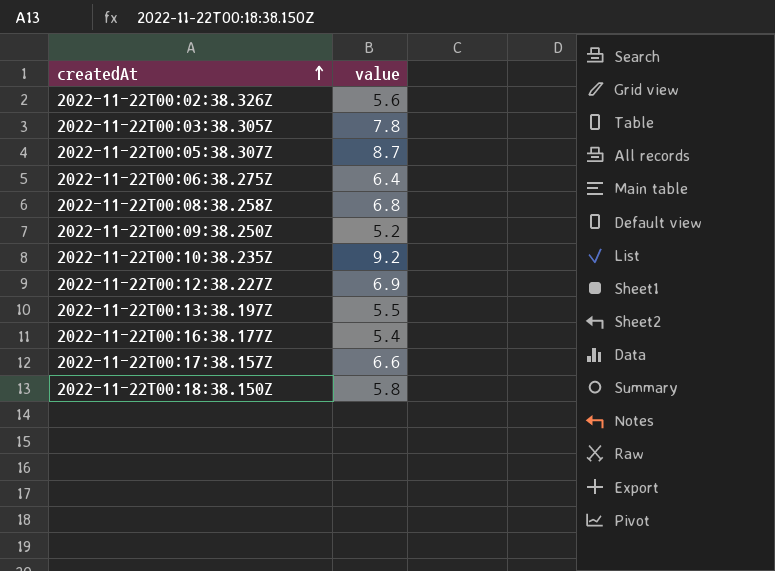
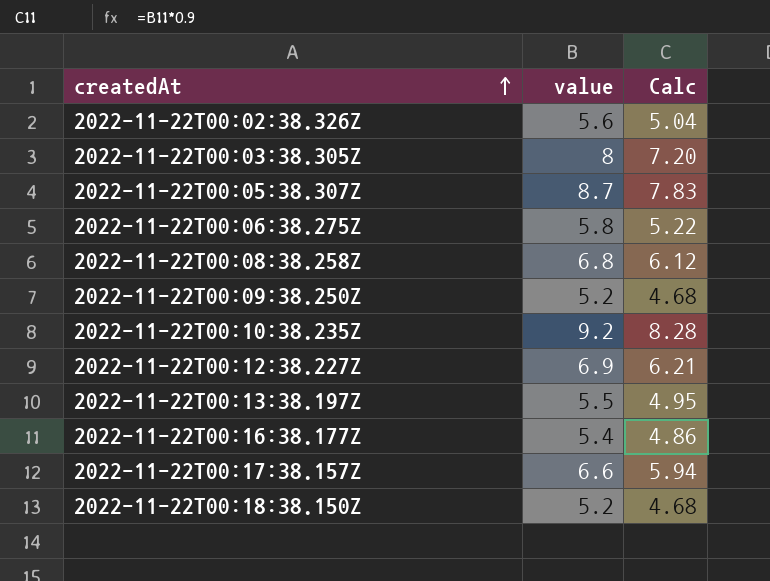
column Calc | formula: none -> [value] * 0.9
2022-11-22T00:03:38.305Z | value: 7.8 -> 8
2022-11-22T00:06:38.275Z | value: 6.4 -> 5.8
2022-11-22T00:18:38.150Z | value: 5.8 -> 5.2

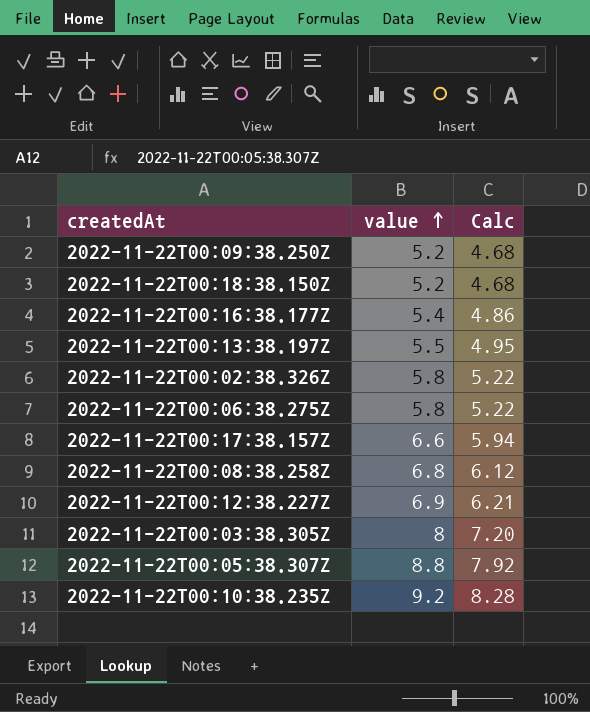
row order: createdAt ascending -> value ascending
2022-11-22T00:02:38.326Z | value: 5.6 -> 5.8
2022-11-22T00:02:38.326Z | Calc: 5.04 -> 5.22
2022-11-22T00:05:38.307Z | value: 8.7 -> 8.8
2022-11-22T00:05:38.307Z | Calc: 7.83 -> 7.92

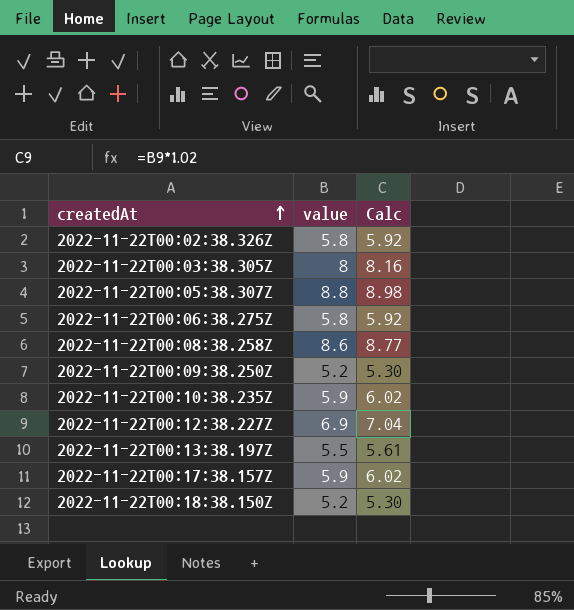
row order: value ascending -> createdAt ascending
column Calc | formula: [value] * 0.9 -> [value] * 1.02
row 2022-11-22T00:16:38.177Z: 5.4 | 4.86 -> none
2022-11-22T00:08:38.258Z | value: 6.8 -> 8.6
2022-11-22T00:10:38.235Z | value: 9.2 -> 5.9
2022-11-22T00:17:38.157Z | value: 6.6 -> 5.9

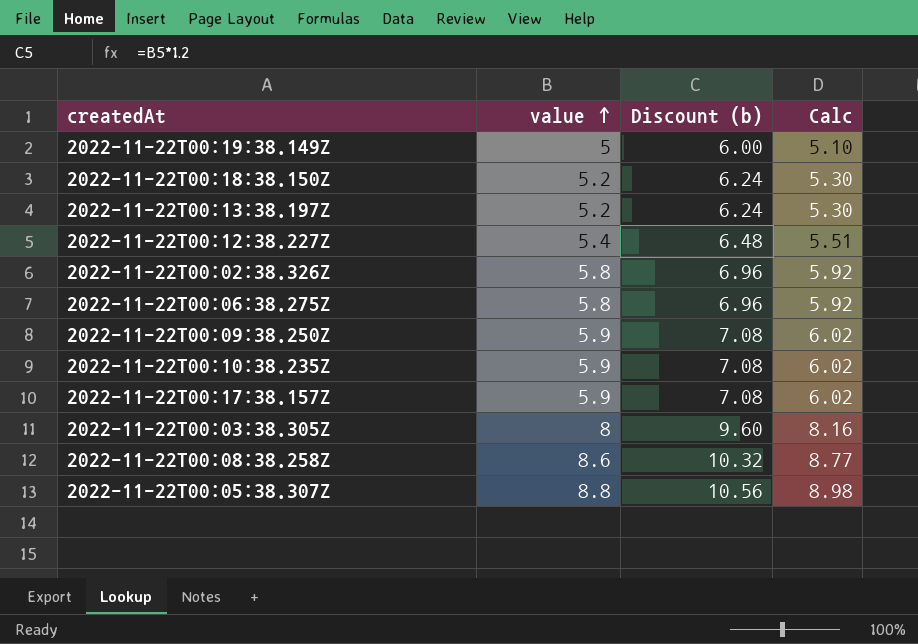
row order: createdAt ascending -> value ascending
column Discount (b) | formula: none -> [value] * 1.2
row 2022-11-22T00:19:38.149Z: none -> 5 | 6.00 | 5.10
2022-11-22T00:13:38.197Z | value: 5.5 -> 5.2
2022-11-22T00:13:38.197Z | Calc: 5.61 -> 5.30
2022-11-22T00:12:38.227Z | value: 6.9 -> 5.4
2022-11-22T00:12:38.227Z | Calc: 7.04 -> 5.51
2022-11-22T00:09:38.250Z | value: 5.2 -> 5.9
2022-11-22T00:09:38.250Z | Calc: 5.30 -> 6.02

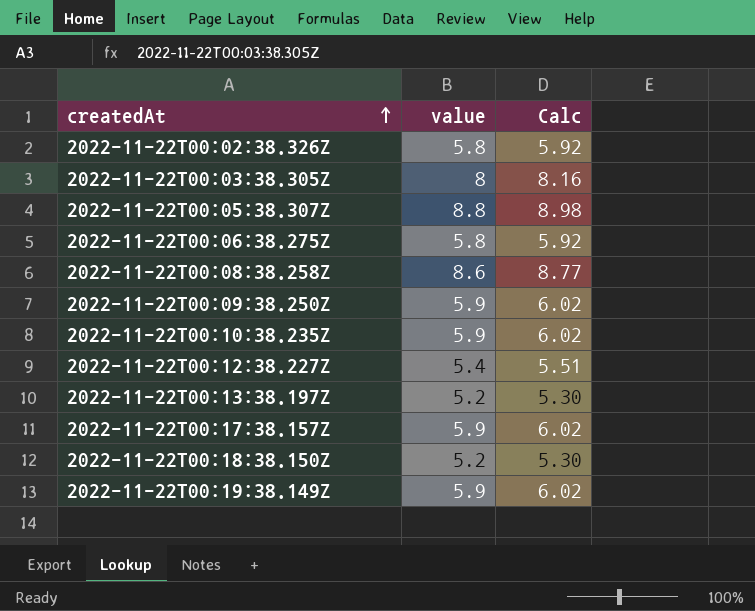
row order: value ascending -> createdAt ascending
column Discount (b) | formula: [value] * 1.2 -> none
2022-11-22T00:19:38.149Z | value: 5 -> 5.9
2022-11-22T00:19:38.149Z | Calc: 5.10 -> 6.02

